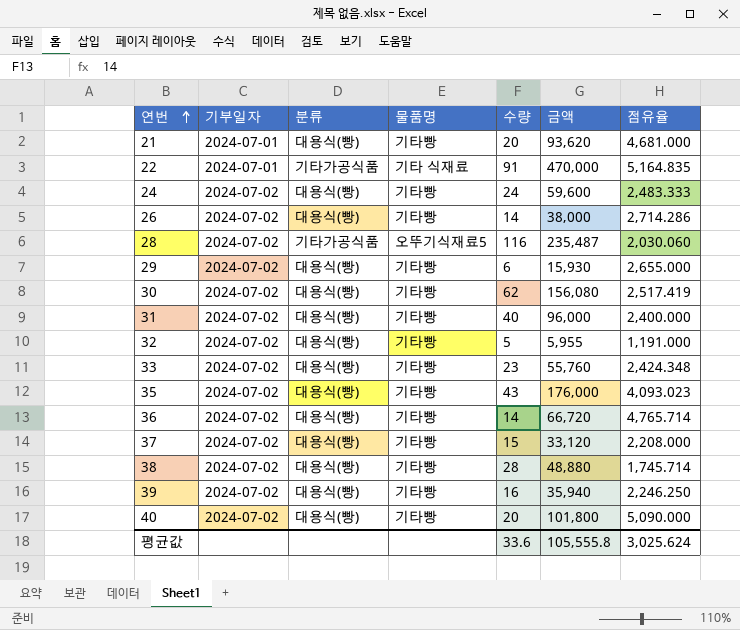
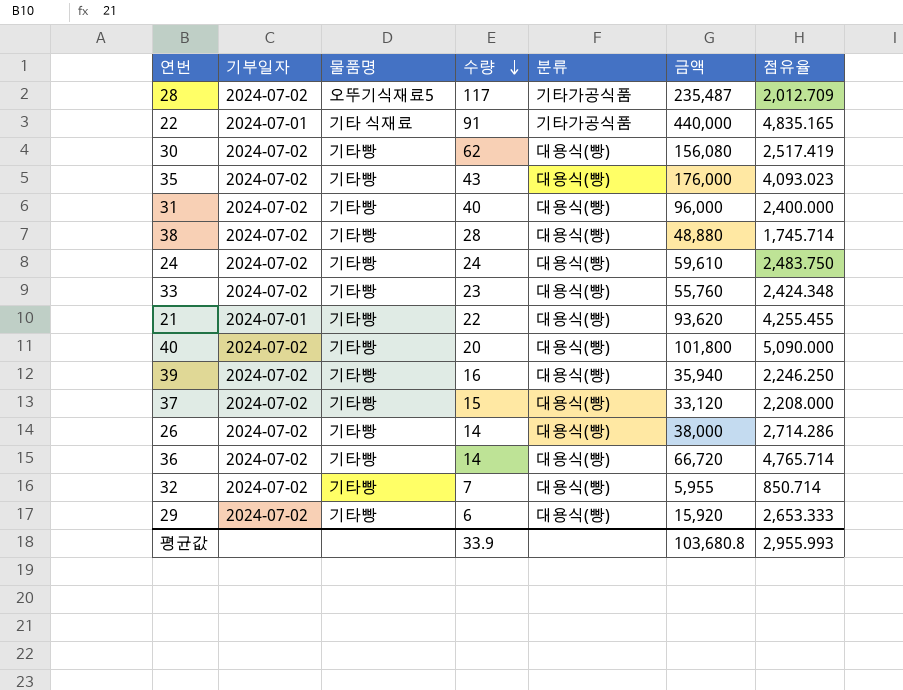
row order: 연번 ascending -> 수량 descending
column 분류 | position: 3 -> 5
28 | 수량: 116 -> 117
28 | 점유율: 2,030.060 -> 2,012.709
22 | 금액: 470,000 -> 440,000
22 | 점유율: 5,164.835 -> 4,835.165
24 | 금액: 59,600 -> 59,610
24 | 점유율: 2,483.333 -> 2,483.750
21 | 수량: 20 -> 22
21 | 점유율: 4,681.000 -> 4,255.455
32 | 수량: 5 -> 7
32 | 점유율: 1,191.000 -> 850.714
29 | 금액: 15,930 -> 15,920
29 | 점유율: 2,655.000 -> 2,653.333
평균값 | 수량: 33.6 -> 33.9
평균값 | 금액: 105,555.8 -> 103,680.8
평균값 | 점유율: 3,025.624 -> 2,955.993

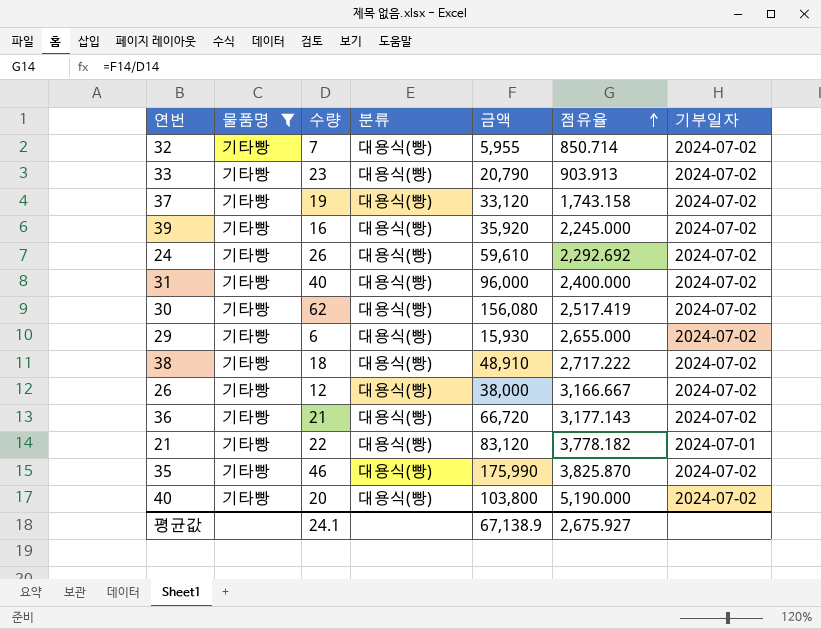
filter: none -> 물품명 = 기타빵
row order: 수량 descending -> 점유율 ascending
column 기부일자 | position: 2 -> 7
33 | 금액: 55,760 -> 20,790
33 | 점유율: 2,424.348 -> 903.913
37 | 수량: 15 -> 19
37 | 점유율: 2,208.000 -> 1,743.158
39 | 금액: 35,940 -> 35,920
39 | 점유율: 2,246.250 -> 2,245.000
24 | 수량: 24 -> 26
24 | 점유율: 2,483.750 -> 2,292.692
29 | 금액: 15,920 -> 15,930
29 | 점유율: 2,653.333 -> 2,655.000
38 | 수량: 28 -> 18
38 | 금액: 48,880 -> 48,910
38 | 점유율: 1,745.714 -> 2,717.222
26 | 수량: 14 -> 12
26 | 점유율: 2,714.286 -> 3,166.667
36 | 수량: 14 -> 21
36 | 점유율: 4,765.714 -> 3,177.143
21 | 금액: 93,620 -> 83,120
21 | 점유율: 4,255.455 -> 3,778.182
35 | 수량: 43 -> 46
35 | 금액: 176,000 -> 175,990
35 | 점유율: 4,093.023 -> 3,825.870
40 | 금액: 101,800 -> 103,800
40 | 점유율: 5,090.000 -> 5,190.000
평균값 | 수량: 33.9 -> 24.1
평균값 | 금액: 103,680.8 -> 67,138.9
평균값 | 점유율: 2,955.993 -> 2,675.927

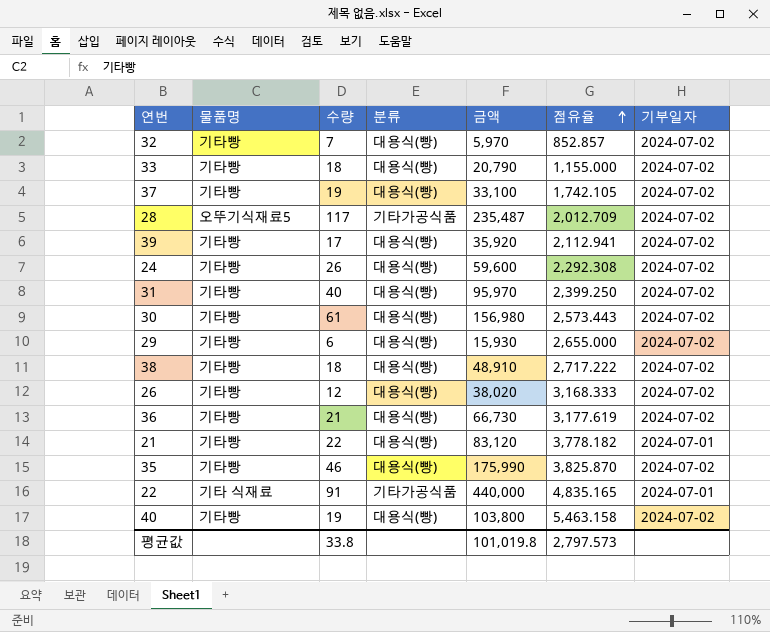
filter: 물품명 = 기타빵 -> none
32 | 금액: 5,955 -> 5,970
32 | 점유율: 850.714 -> 852.857
33 | 수량: 23 -> 18
33 | 점유율: 903.913 -> 1,155.000
37 | 금액: 33,120 -> 33,100
37 | 점유율: 1,743.158 -> 1,742.105
39 | 수량: 16 -> 17
39 | 점유율: 2,245.000 -> 2,112.941
24 | 금액: 59,610 -> 59,600
24 | 점유율: 2,292.692 -> 2,292.308
31 | 금액: 96,000 -> 95,970
31 | 점유율: 2,400.000 -> 2,399.250
30 | 수량: 62 -> 61
30 | 금액: 156,080 -> 156,980
30 | 점유율: 2,517.419 -> 2,573.443
26 | 금액: 38,000 -> 38,020
26 | 점유율: 3,166.667 -> 3,168.333
36 | 금액: 66,720 -> 66,730
36 | 점유율: 3,177.143 -> 3,177.619
40 | 수량: 20 -> 19
40 | 점유율: 5,190.000 -> 5,463.158
평균값 | 수량: 24.1 -> 33.8
평균값 | 금액: 67,138.9 -> 101,019.8
평균값 | 점유율: 2,675.927 -> 2,797.573

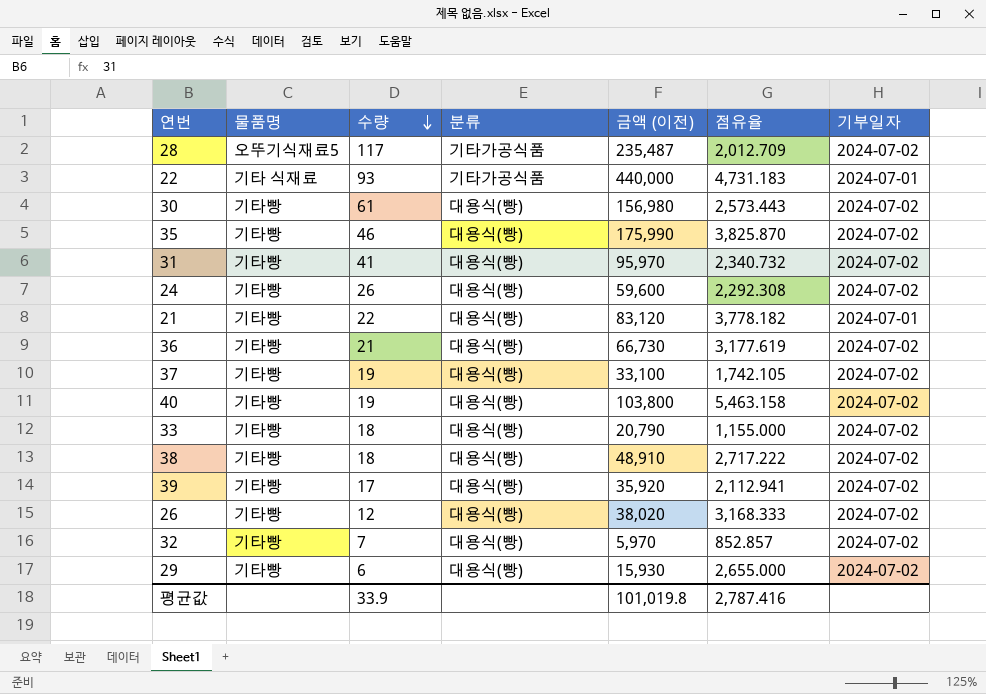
row order: 점유율 ascending -> 수량 descending
column name: 금액 -> 금액 (이전)
22 | 수량: 91 -> 93
22 | 점유율: 4,835.165 -> 4,731.183
31 | 수량: 40 -> 41
31 | 점유율: 2,399.250 -> 2,340.732
평균값 | 수량: 33.8 -> 33.9
평균값 | 점유율: 2,797.573 -> 2,787.416

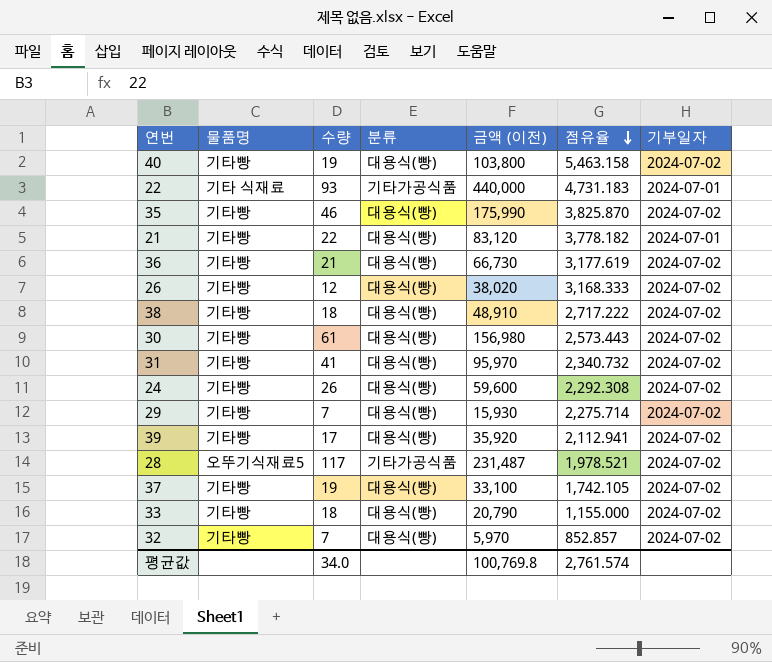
row order: 수량 descending -> 점유율 descending
29 | 수량: 6 -> 7
29 | 점유율: 2,655.000 -> 2,275.714
28 | 금액 (이전): 235,487 -> 231,487
28 | 점유율: 2,012.709 -> 1,978.521
평균값 | 수량: 33.9 -> 34.0
평균값 | 금액 (이전): 101,019.8 -> 100,769.8
평균값 | 점유율: 2,787.416 -> 2,761.574

